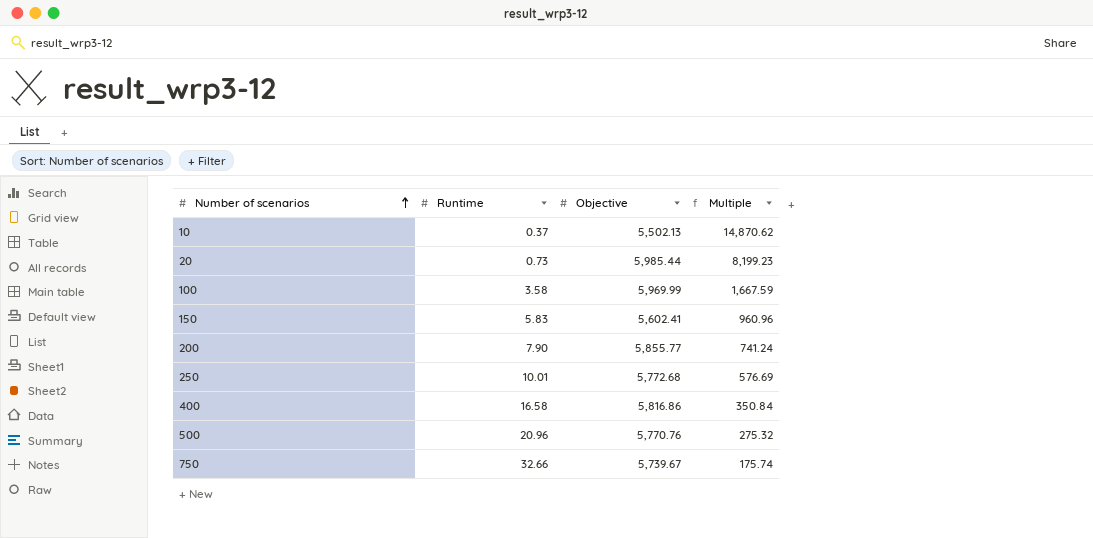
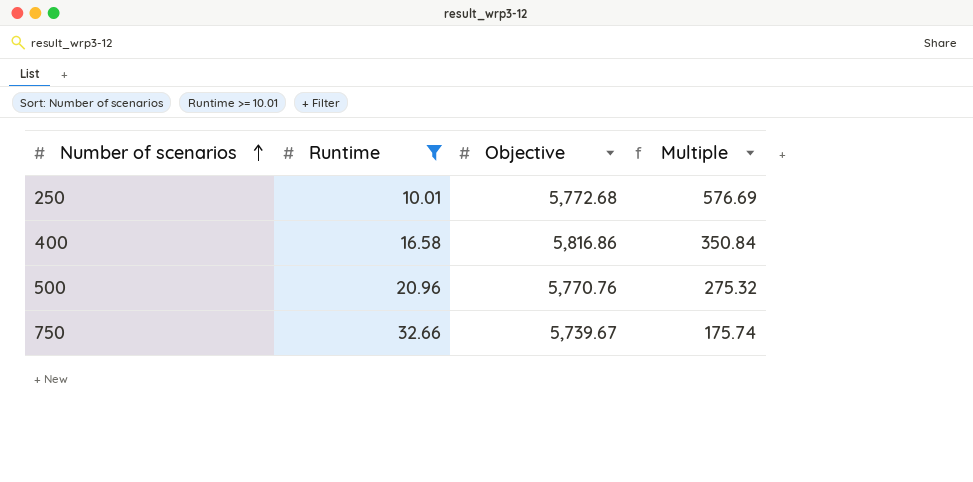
filter: none -> Runtime >= 10.01

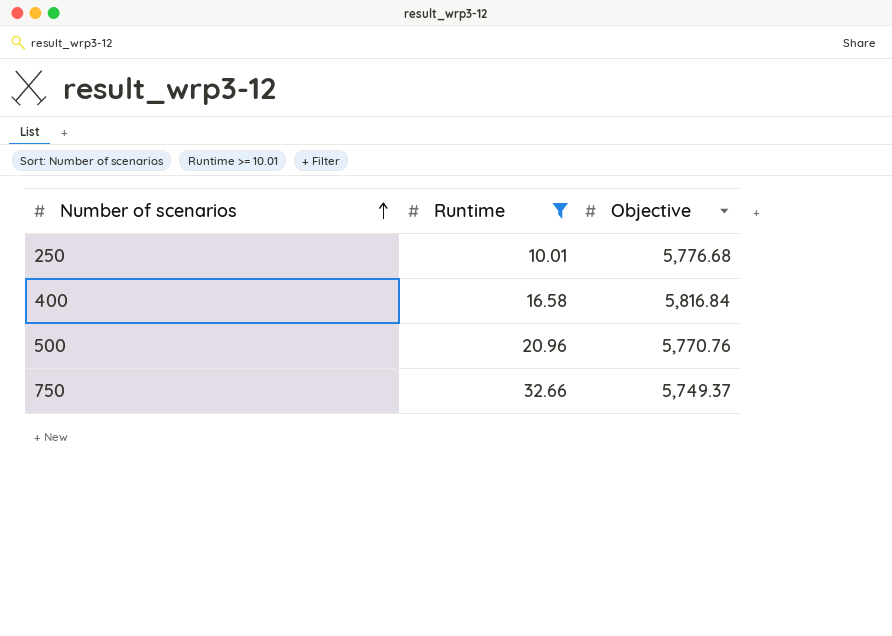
column Multiple | formula: [Objective] / [Runtime] -> none
250 | Objective: 5,772.68 -> 5,776.68
400 | Objective: 5,816.86 -> 5,816.84
750 | Objective: 5,739.67 -> 5,749.37

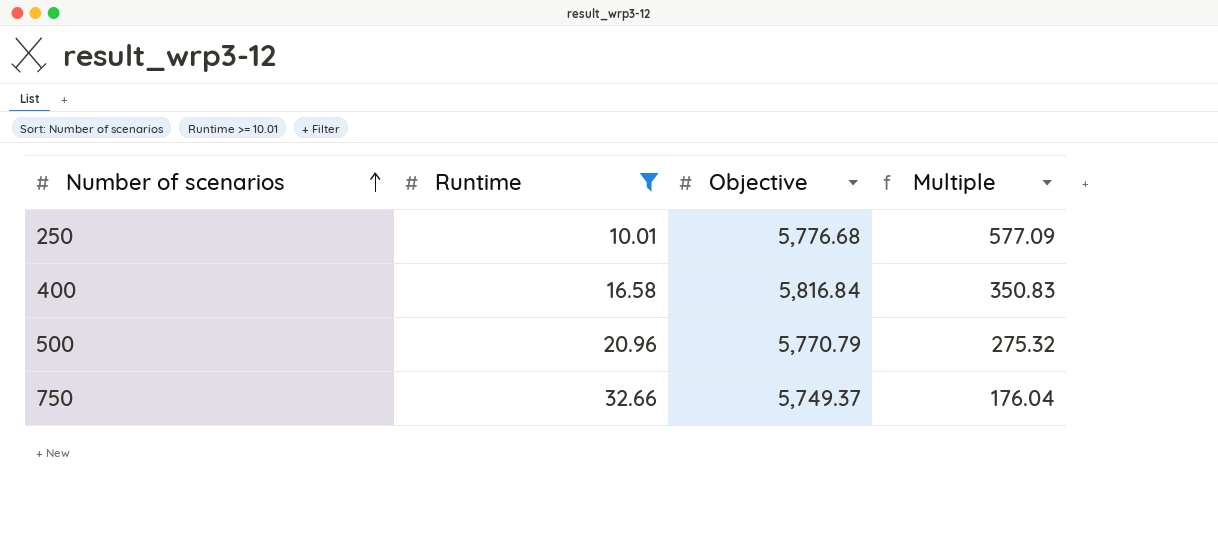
column Multiple | formula: none -> [Objective] / [Runtime]
500 | Objective: 5,770.76 -> 5,770.79

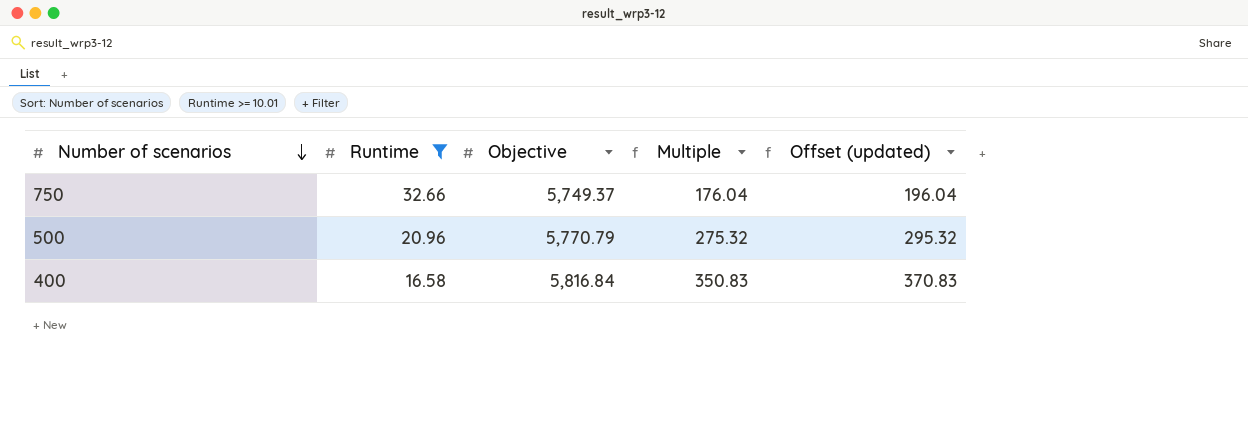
row order: Number of scenarios ascending -> Number of scenarios descending
column Offset (updated) | formula: none -> [Multiple] + 20
row 250: 10.01 | 5,776.68 | 577.09 -> none

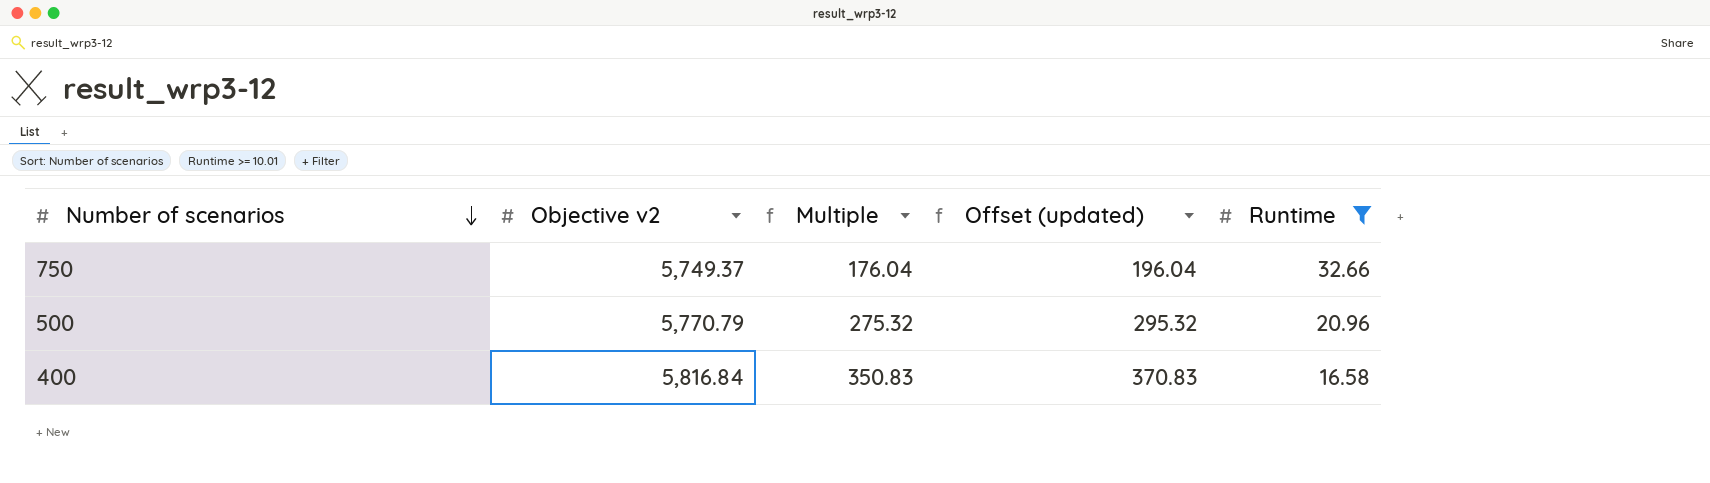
column name: Objective -> Objective v2
column Runtime | position: 2 -> 5

